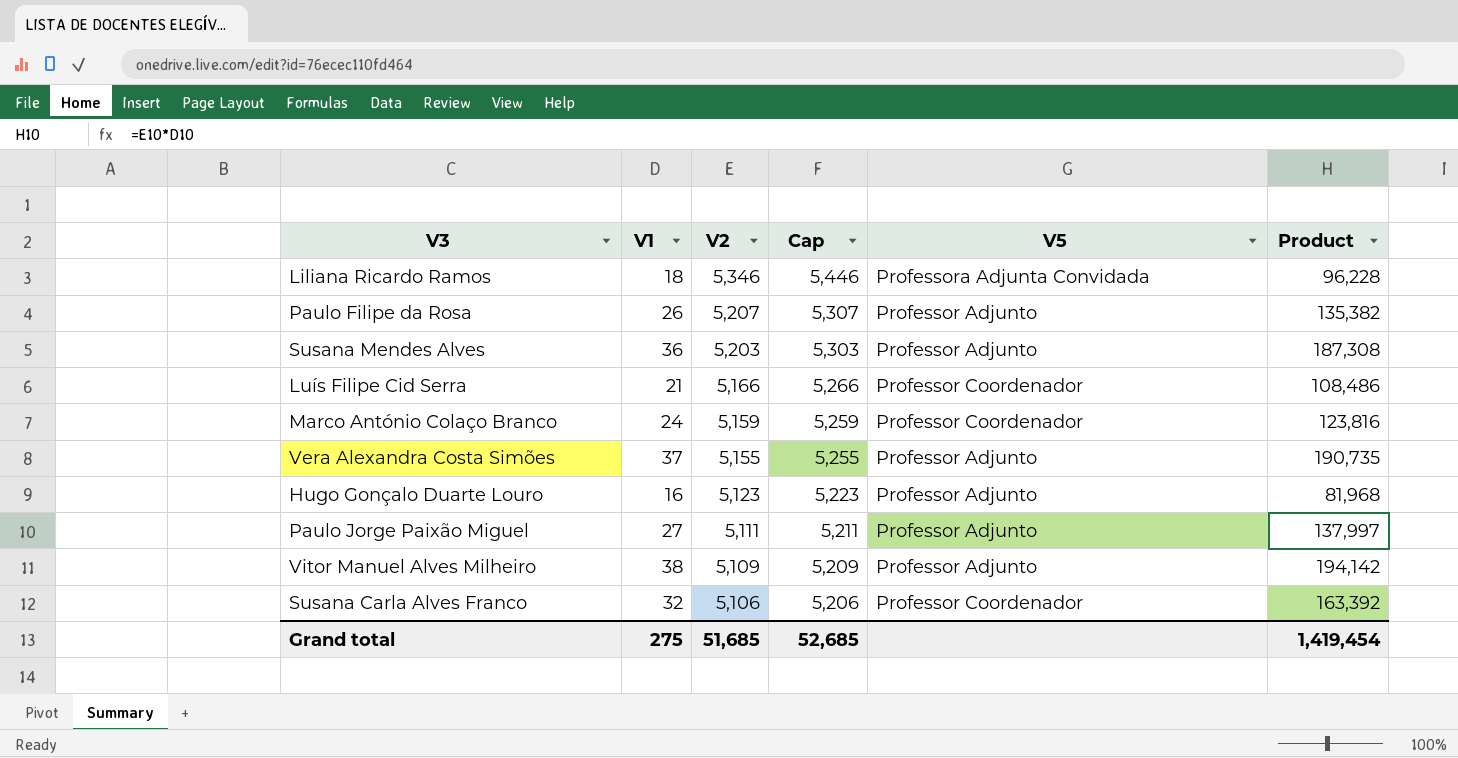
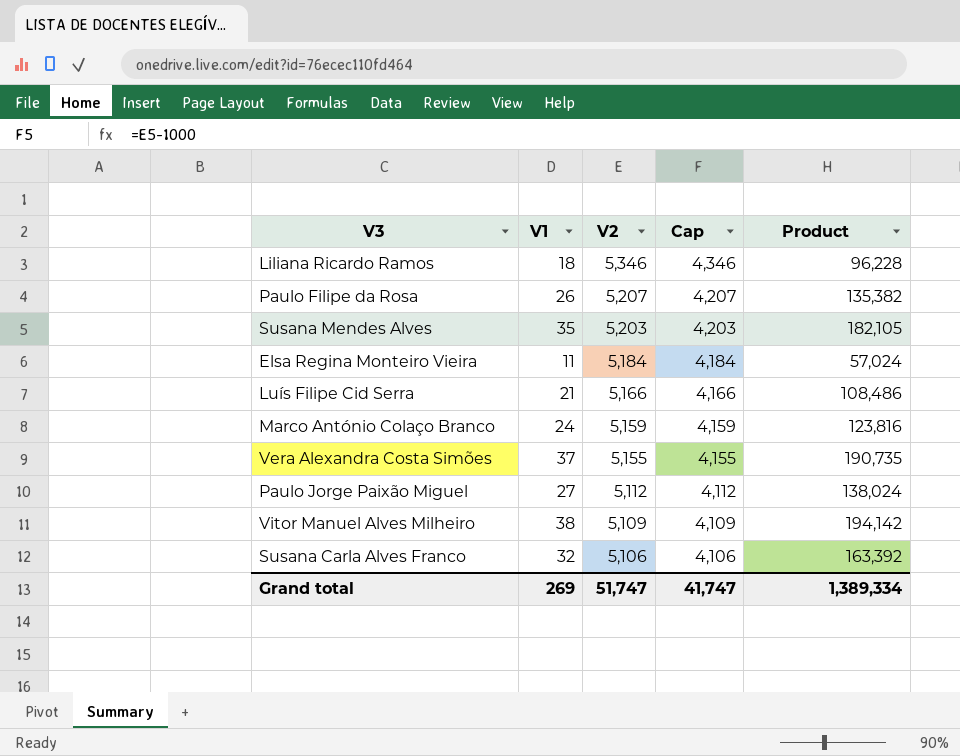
column V5 | position: 5 -> none
column Cap | formula: [V2] + 100 -> [V2] - 1000
row Hugo Gonçalo Duarte Louro: 16 | 5,123 | 5,223 | Professor Adjunto | 81,968 -> none
Susana Mendes Alves | V1: 36 -> 35
Susana Mendes Alves | Product: 187,308 -> 182,105
row Elsa Regina Monteiro Vieira: none -> 11 | 5,184 | 4,184 | 57,024
Paulo Jorge Paixão Miguel | V2: 5,111 -> 5,112
Paulo Jorge Paixão Miguel | Product: 137,997 -> 138,024
Grand total | V1: 275 -> 269
Grand total | V2: 51,685 -> 51,747
Grand total | Cap: 52,685 -> 41,747
Grand total | Product: 1,419,454 -> 1,389,334

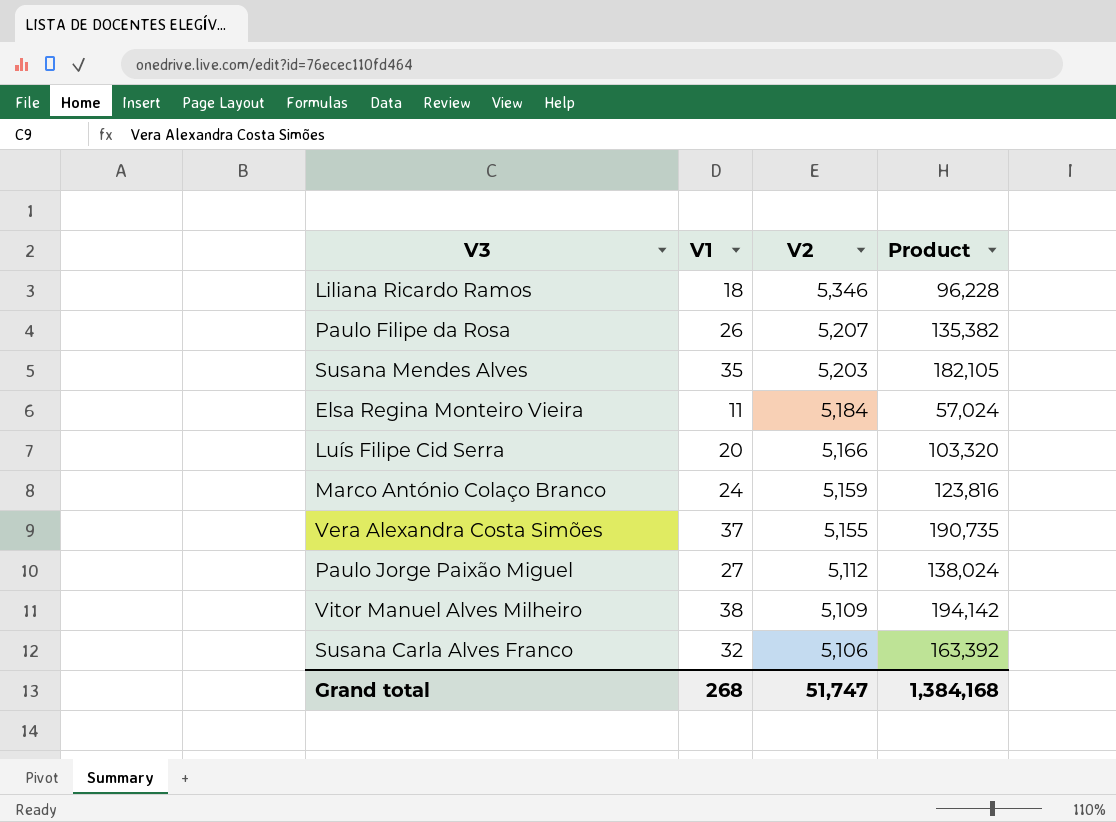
column Cap | formula: [V2] - 1000 -> none
Luís Filipe Cid Serra | V1: 21 -> 20
Luís Filipe Cid Serra | Product: 108,486 -> 103,320
Grand total | V1: 269 -> 268
Grand total | Product: 1,389,334 -> 1,384,168

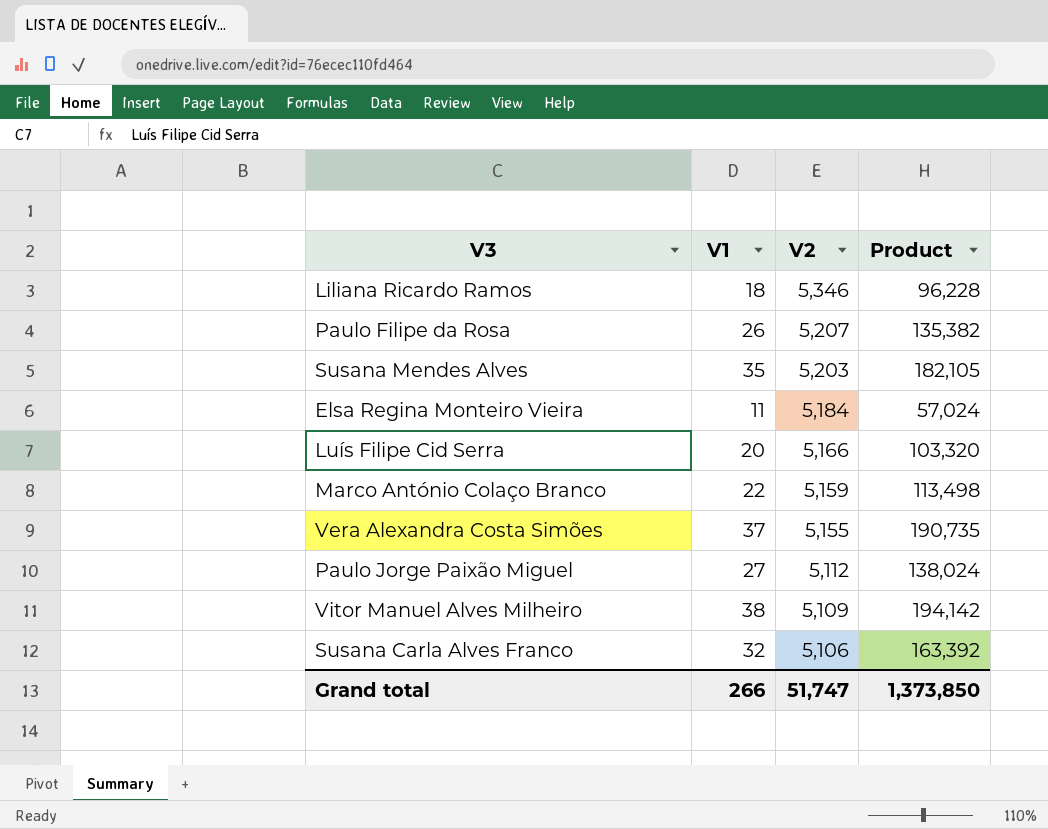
Marco António Colaço Branco | V1: 24 -> 22
Marco António Colaço Branco | Product: 123,816 -> 113,498
Grand total | V1: 268 -> 266
Grand total | Product: 1,384,168 -> 1,373,850

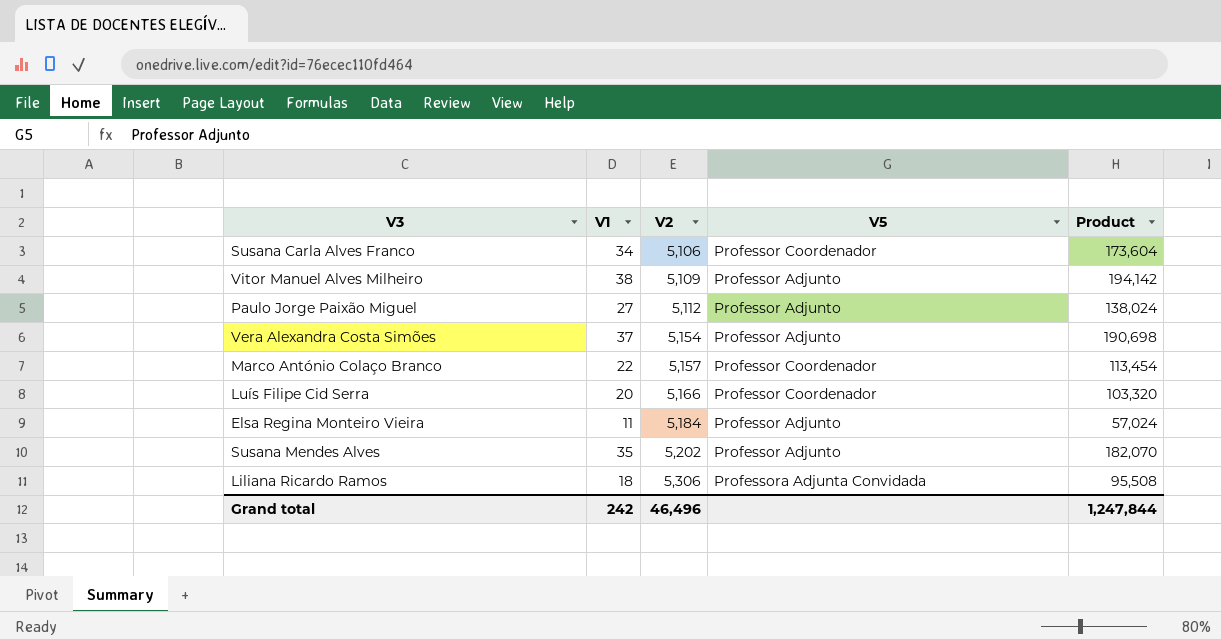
row order: V2 descending -> V2 ascending
column V5 | position: none -> 4
row Paulo Filipe da Rosa: 26 | 5,207 | 135,382 -> none
Susana Carla Alves Franco | V1: 32 -> 34
Susana Carla Alves Franco | Product: 163,392 -> 173,604
Vera Alexandra Costa Simões | V2: 5,155 -> 5,154
Vera Alexandra Costa Simões | Product: 190,735 -> 190,698
Marco António Colaço Branco | V2: 5,159 -> 5,157
Marco António Colaço Branco | Product: 113,498 -> 113,454
Susana Mendes Alves | V2: 5,203 -> 5,202
Susana Mendes Alves | Product: 182,105 -> 182,070
Liliana Ricardo Ramos | V2: 5,346 -> 5,306
Liliana Ricardo Ramos | Product: 96,228 -> 95,508
Grand total | V1: 266 -> 242
Grand total | V2: 51,747 -> 46,496
Grand total | Product: 1,373,850 -> 1,247,844

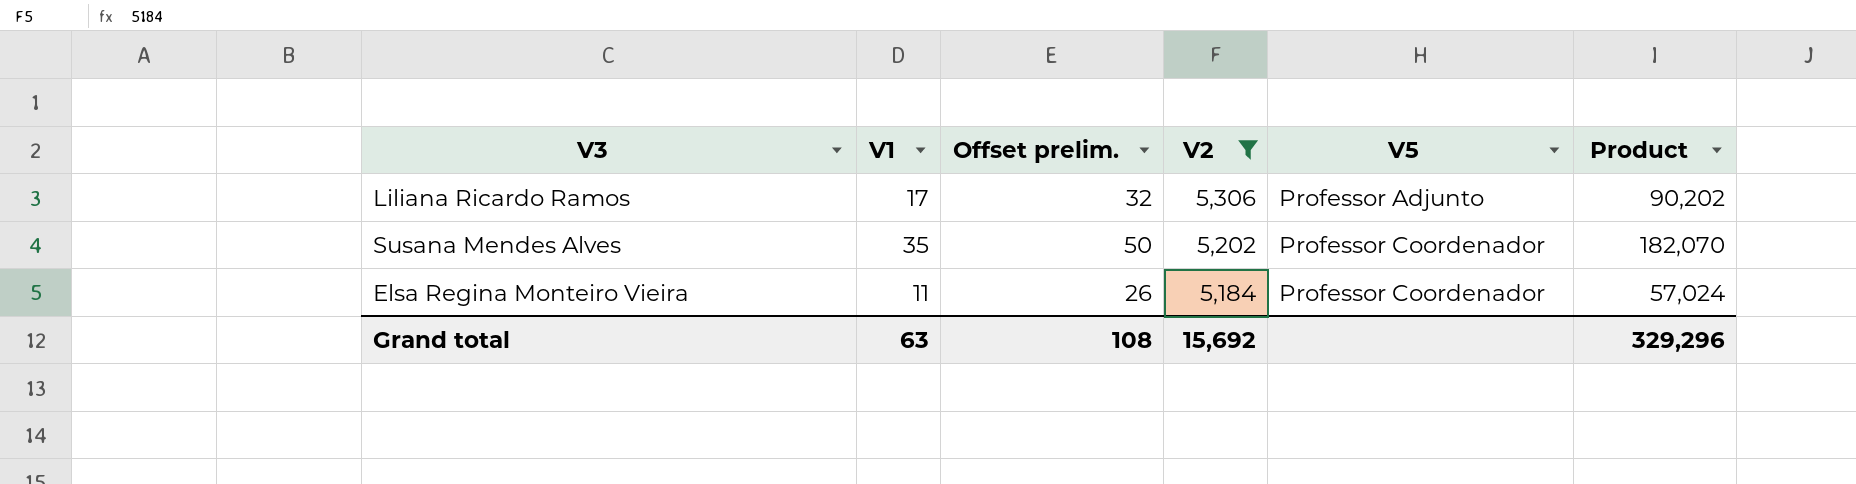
filter: none -> V2 >= 5,184
row order: V2 ascending -> V2 descending
column Offset prelim. | formula: none -> [V1] + 15
Liliana Ricardo Ramos | V1: 18 -> 17
Liliana Ricardo Ramos | V5: Professora Adjunta Convidada -> Professor Adjunto
Liliana Ricardo Ramos | Product: 95,508 -> 90,202
Susana Mendes Alves | V5: Professor Adjunto -> Professor Coordenador
Elsa Regina Monteiro Vieira | V5: Professor Adjunto -> Professor Coordenador
Grand total | V1: 242 -> 63
Grand total | V2: 46,496 -> 15,692
Grand total | Product: 1,247,844 -> 329,296

